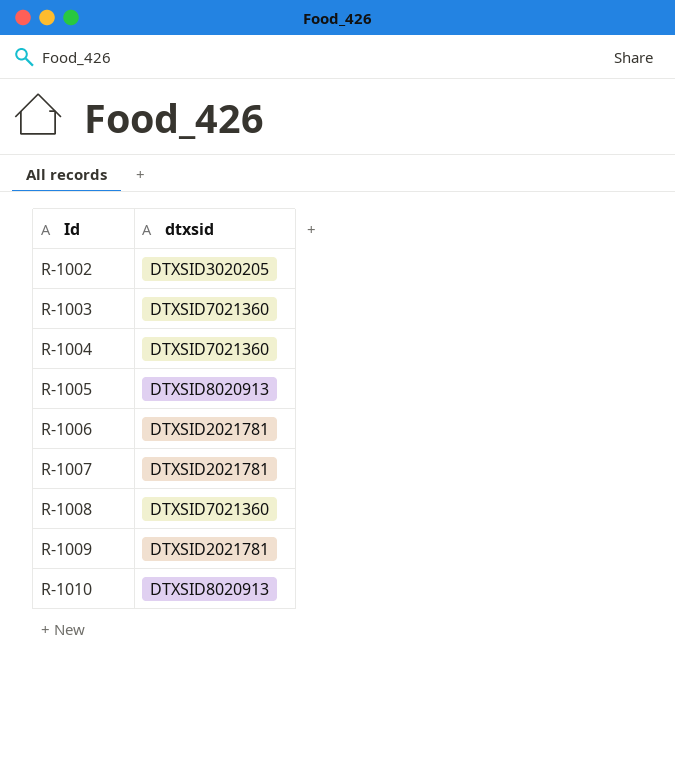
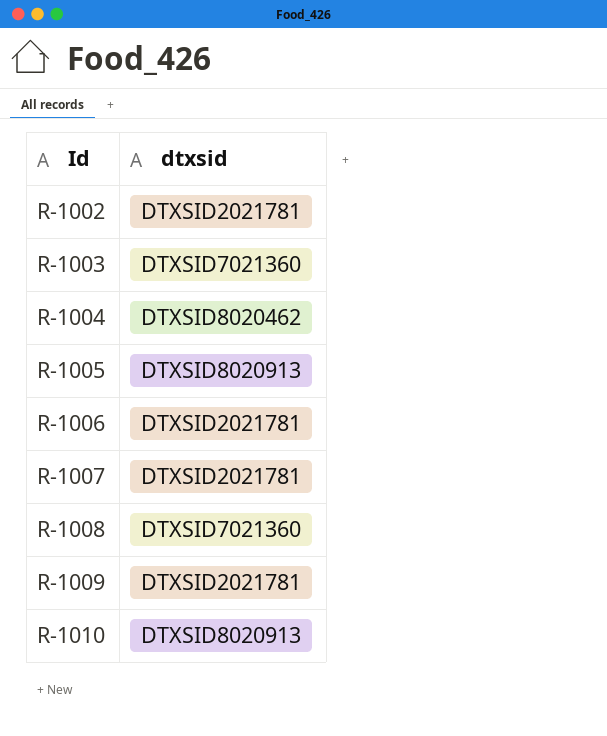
R-1002 | dtxsid: DTXSID3020205 -> DTXSID2021781
R-1004 | dtxsid: DTXSID7021360 -> DTXSID8020462

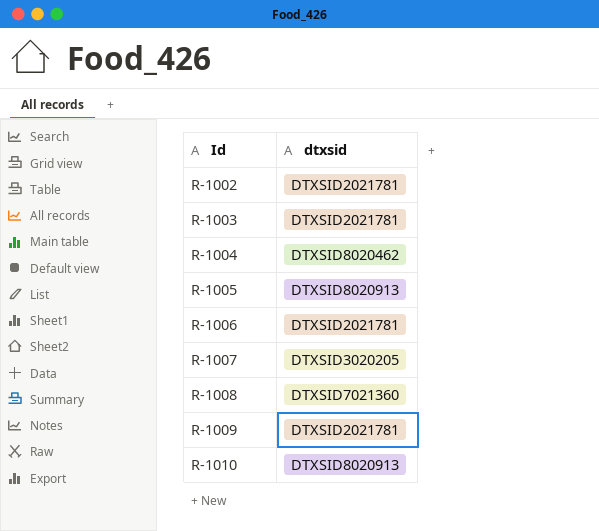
R-1003 | dtxsid: DTXSID7021360 -> DTXSID2021781
R-1007 | dtxsid: DTXSID2021781 -> DTXSID3020205

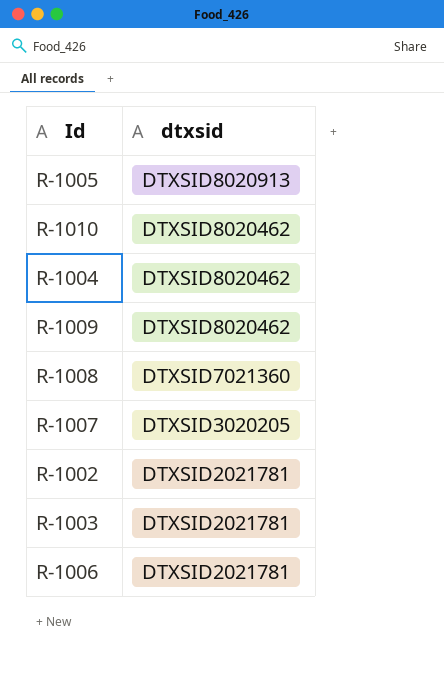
row order: Id ascending -> dtxsid descending
R-1010 | dtxsid: DTXSID8020913 -> DTXSID8020462
R-1009 | dtxsid: DTXSID2021781 -> DTXSID8020462

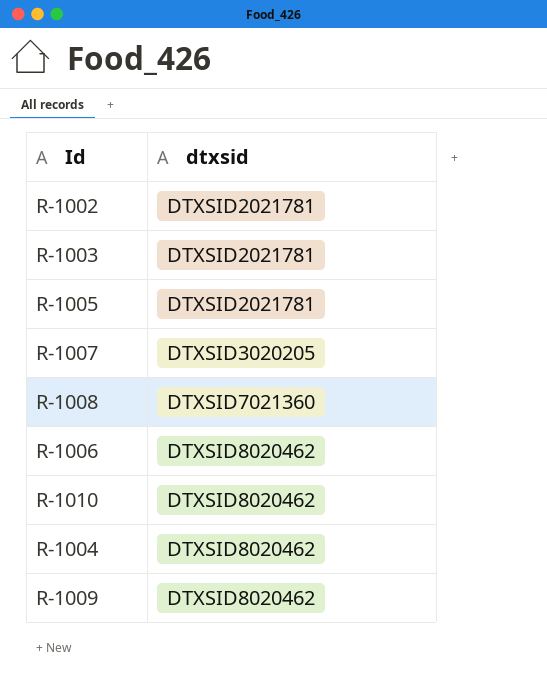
row order: dtxsid descending -> dtxsid ascending
R-1005 | dtxsid: DTXSID8020913 -> DTXSID2021781
R-1006 | dtxsid: DTXSID2021781 -> DTXSID8020462

